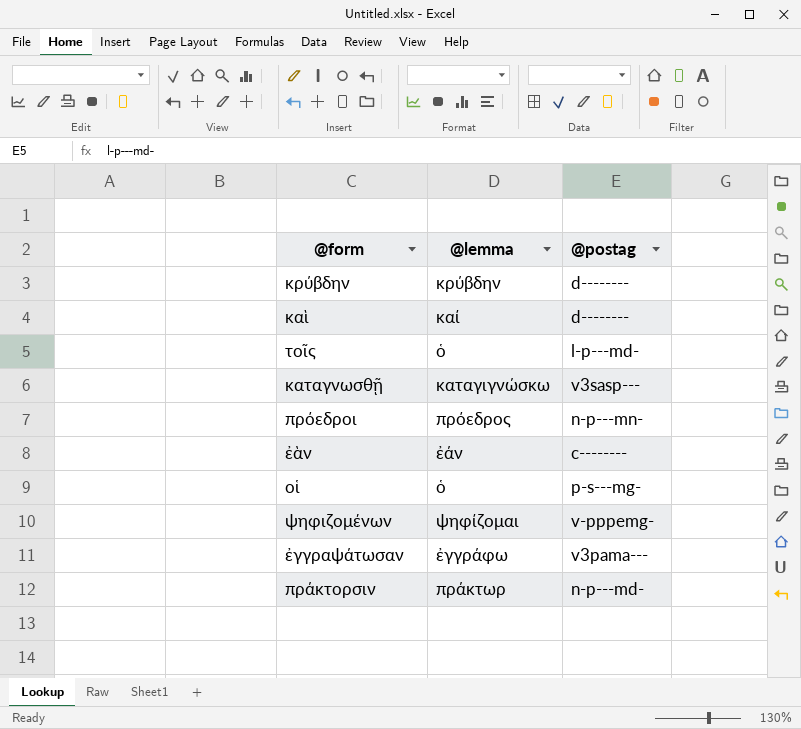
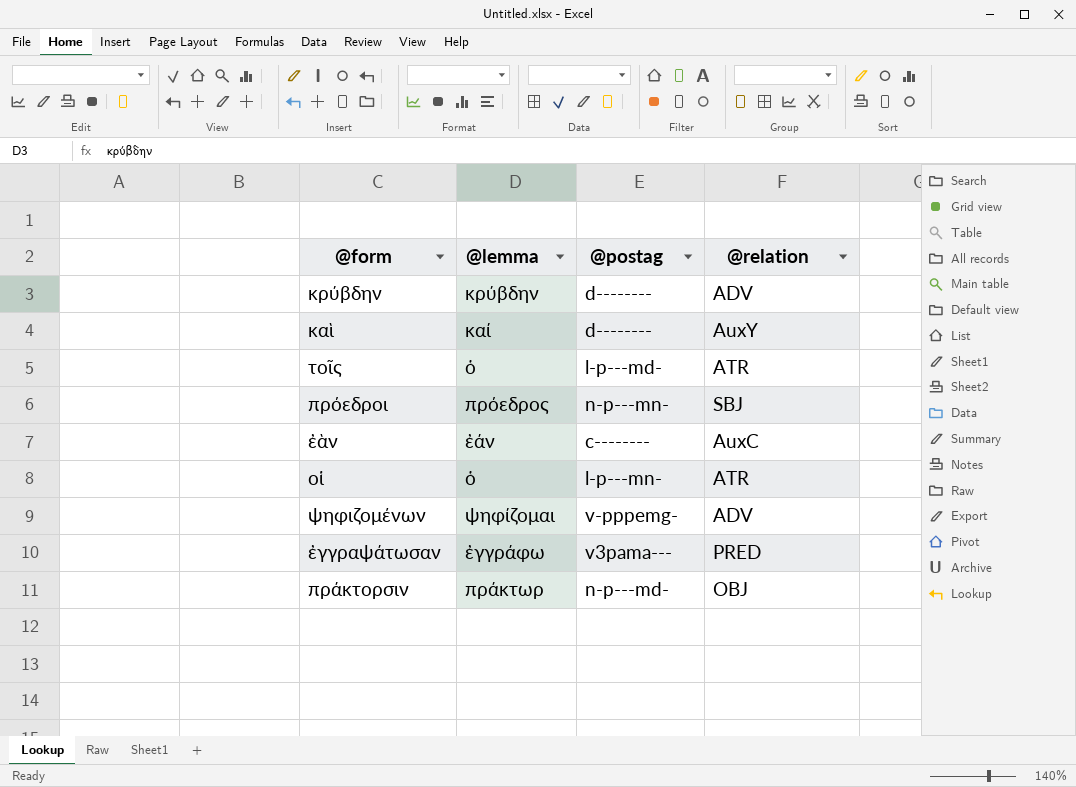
column @relation | position: none -> 4
row καταγνωσθῇ: καταγιγνώσκω | v3sasp--- -> none
οἱ | @postag: p-s---mg- -> l-p---mn-

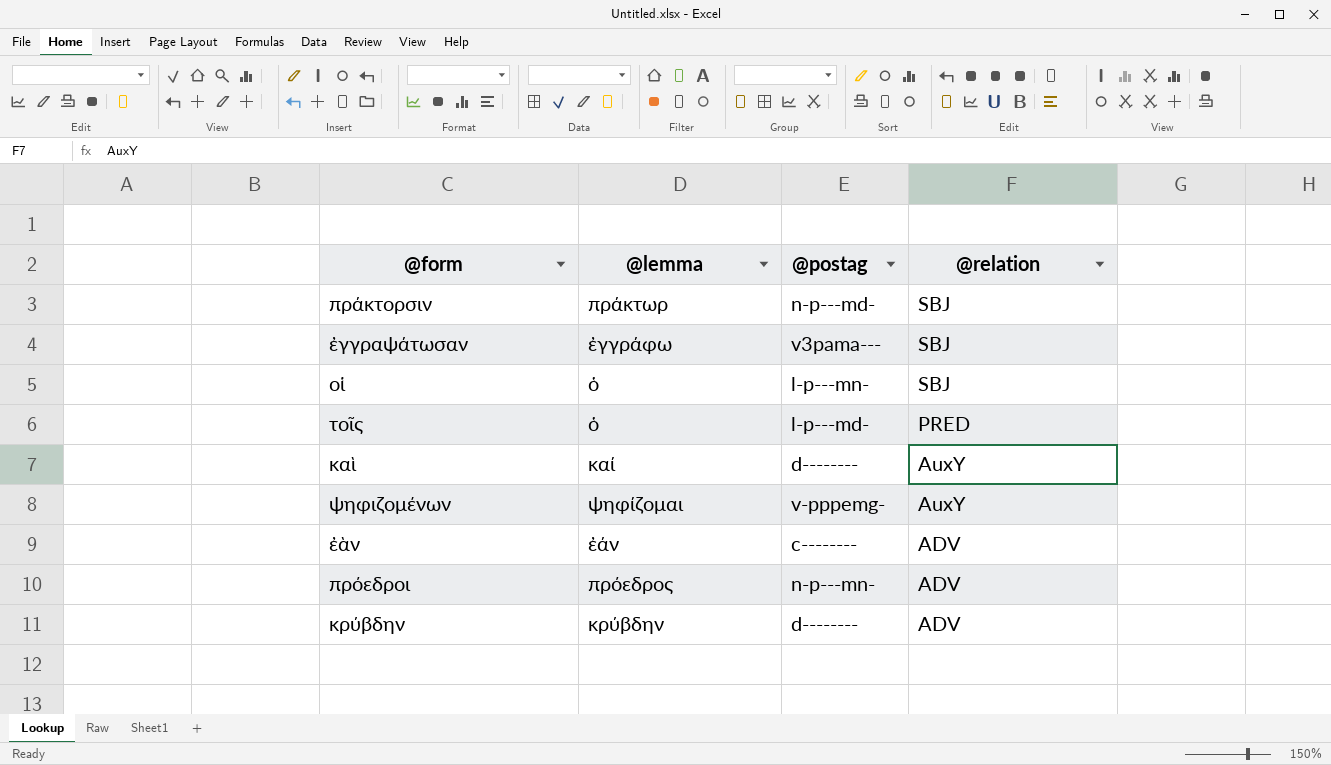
row order: none -> @relation descending
πράκτορσιν | @relation: OBJ -> SBJ
ἐγγραψάτωσαν | @relation: PRED -> SBJ
οἱ | @relation: ATR -> SBJ
τοῖς | @relation: ATR -> PRED
ψηφιζομένων | @relation: ADV -> AuxY
ἐὰν | @relation: AuxC -> ADV
πρόεδροι | @relation: SBJ -> ADV

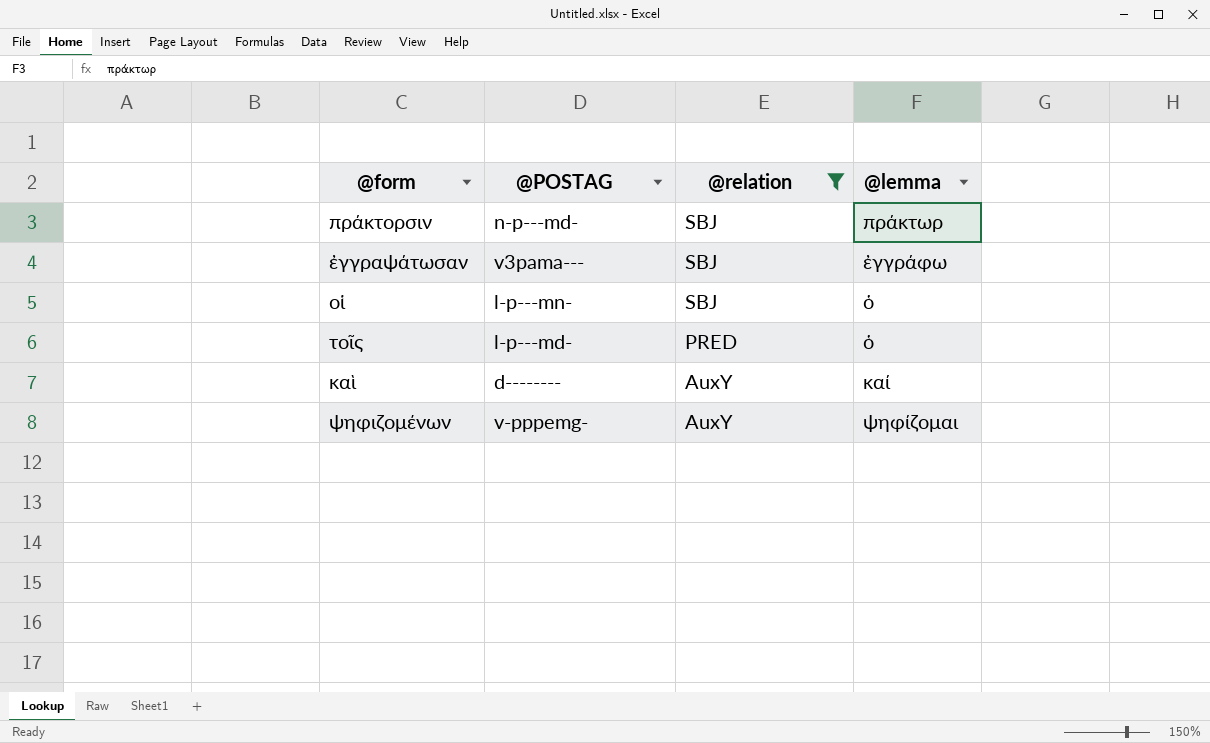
filter: none -> @relation != ADV
column name: @postag -> @POSTAG
column @lemma | position: 2 -> 4

